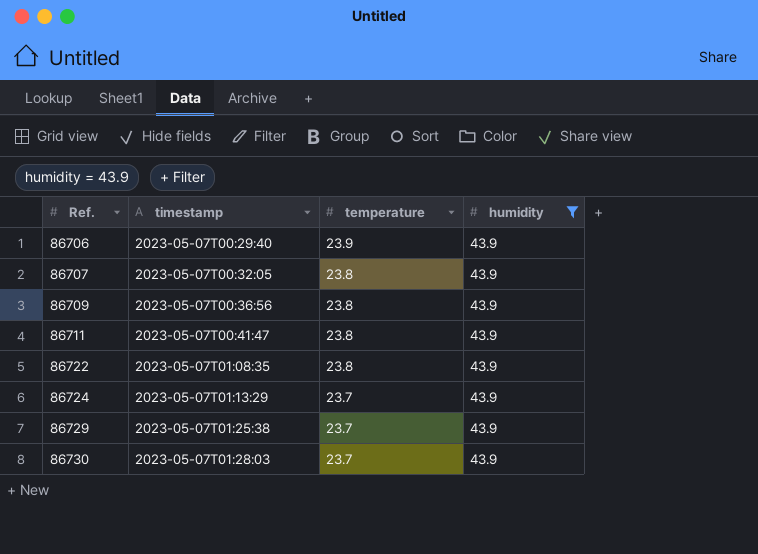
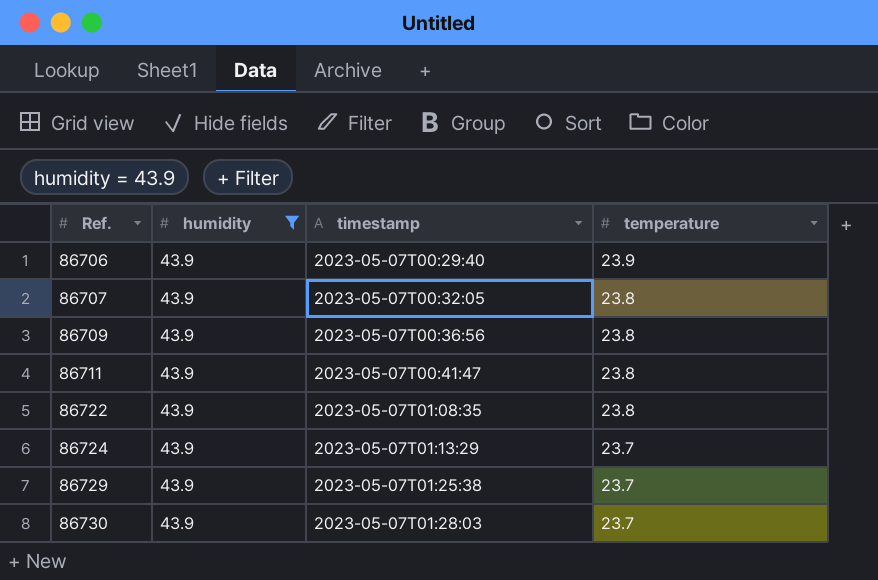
column humidity | position: 4 -> 2

